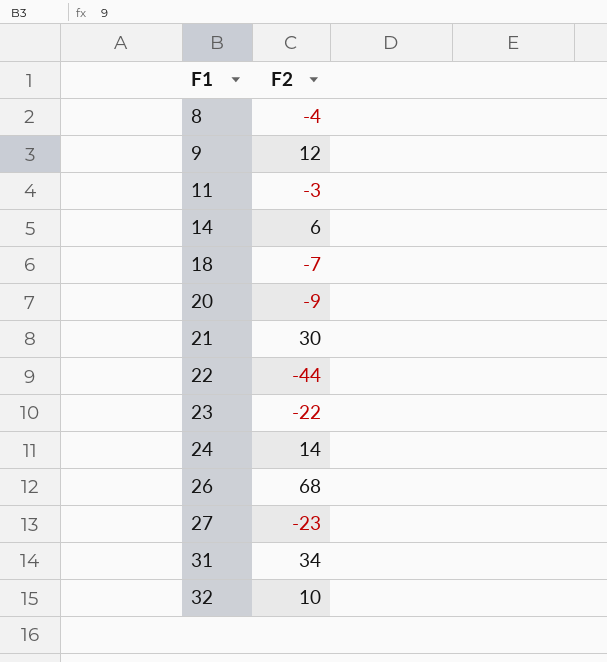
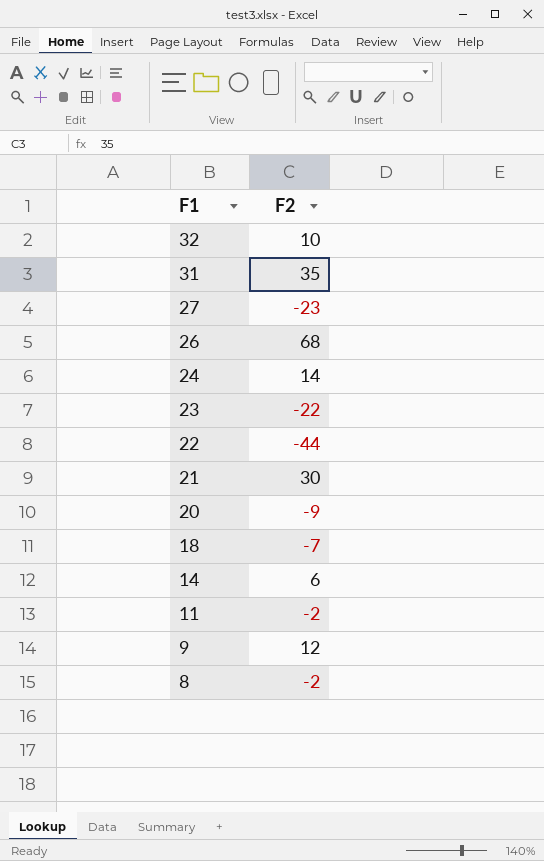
row order: F1 ascending -> F1 descending
31 | F2: 34 -> 35
11 | F2: -3 -> -2
8 | F2: -4 -> -2

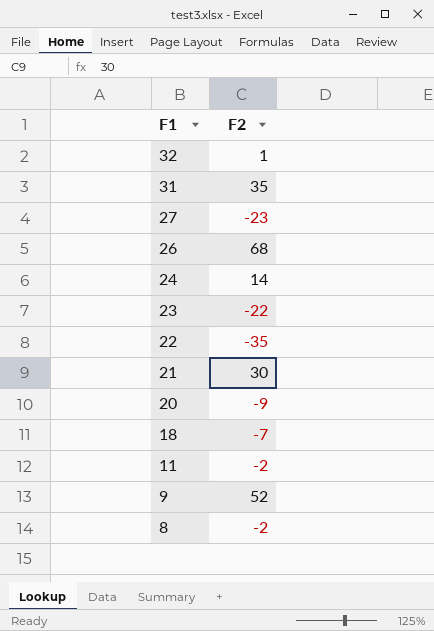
row 14: 6 -> none
32 | F2: 10 -> 1
22 | F2: -44 -> -35
9 | F2: 12 -> 52

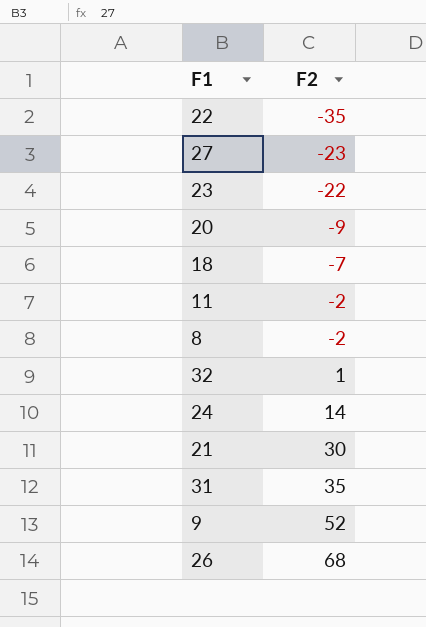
row order: F1 descending -> F2 ascending

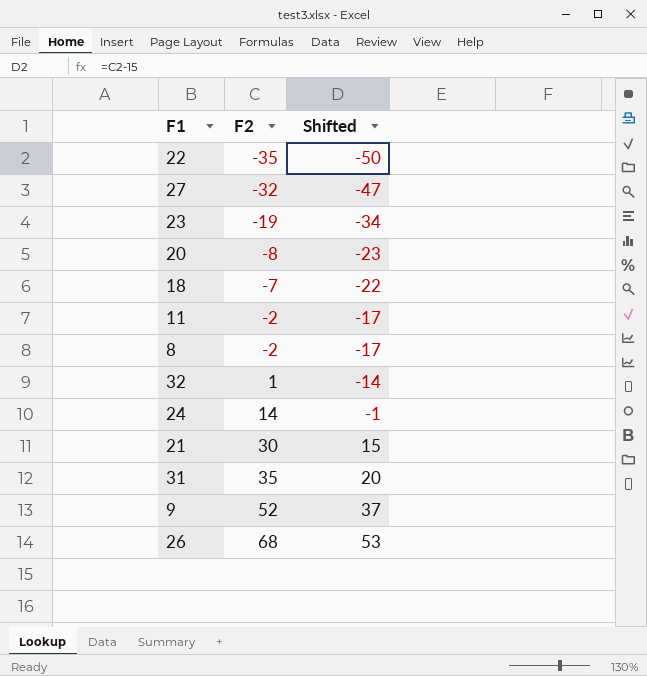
column Shifted | formula: none -> [F2] - 15
27 | F2: -23 -> -32
23 | F2: -22 -> -19
20 | F2: -9 -> -8

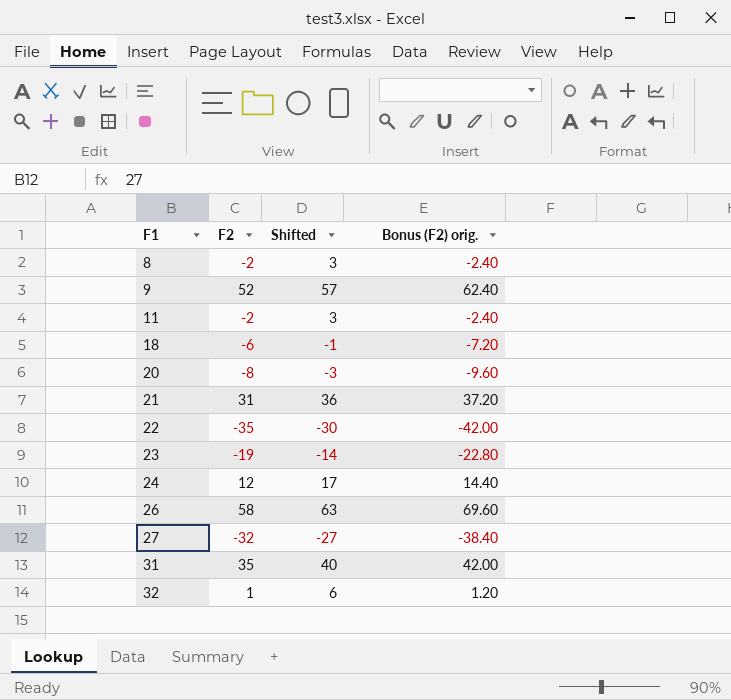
row order: F2 ascending -> F1 ascending
column Shifted | formula: [F2] - 15 -> [F2] + 5
column Bonus (F2) orig. | formula: none -> [F2] * 1.2
18 | F2: -7 -> -6
21 | F2: 30 -> 31
24 | F2: 14 -> 12
26 | F2: 68 -> 58

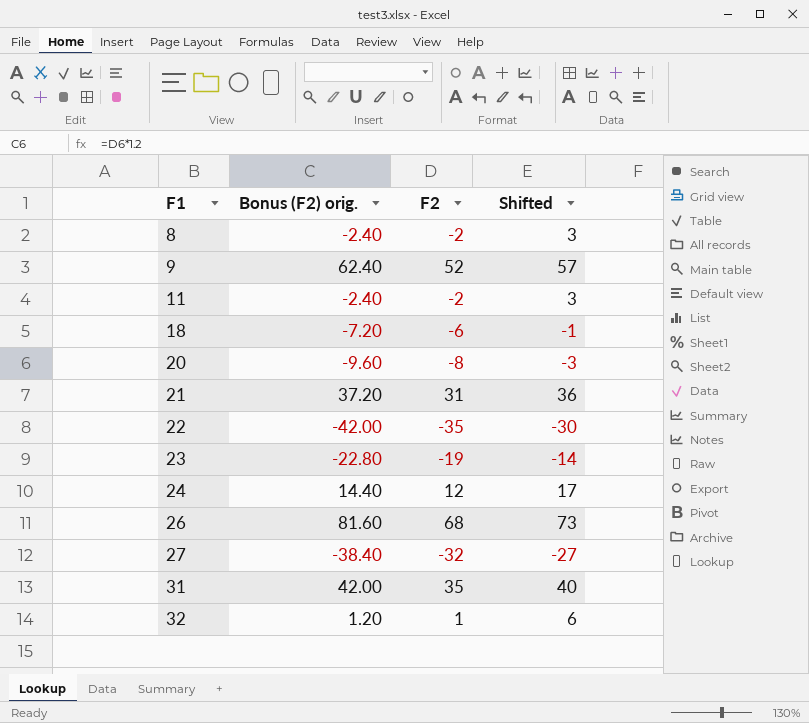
column Bonus (F2) orig. | position: 4 -> 2
26 | Bonus (F2) orig.: 69.60 -> 81.60
26 | F2: 58 -> 68
26 | Shifted: 63 -> 73

